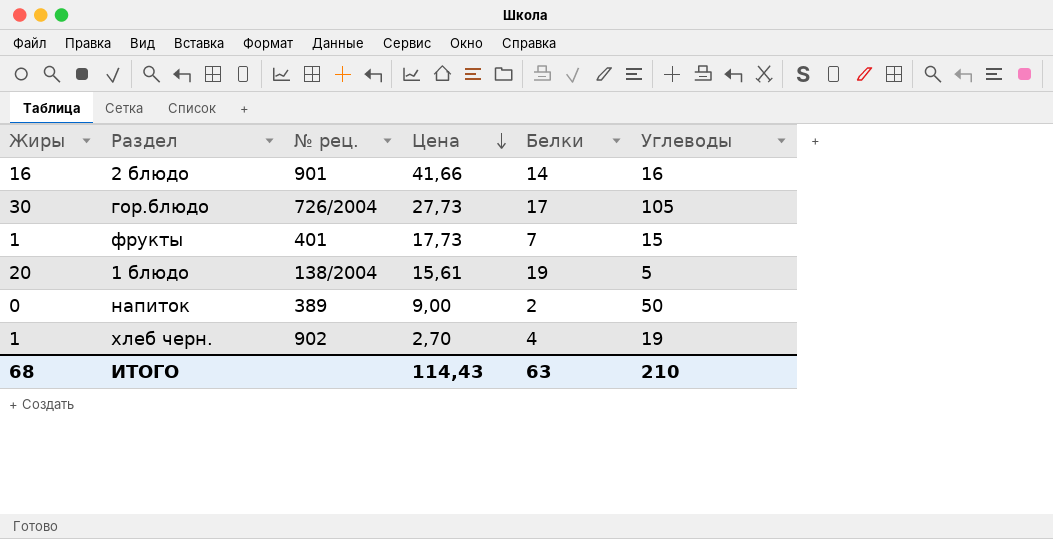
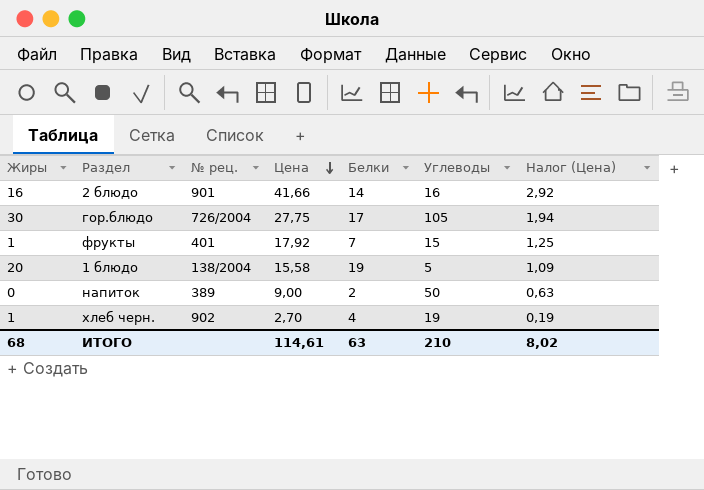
column Налог (Цена) | formula: none -> [Цена] * 0,07
гор.блюдо | Цена: 27,73 -> 27,75
фрукты | Цена: 17,73 -> 17,92
1 блюдо | Цена: 15,61 -> 15,58
ИТОГО | Цена: 114,43 -> 114,61

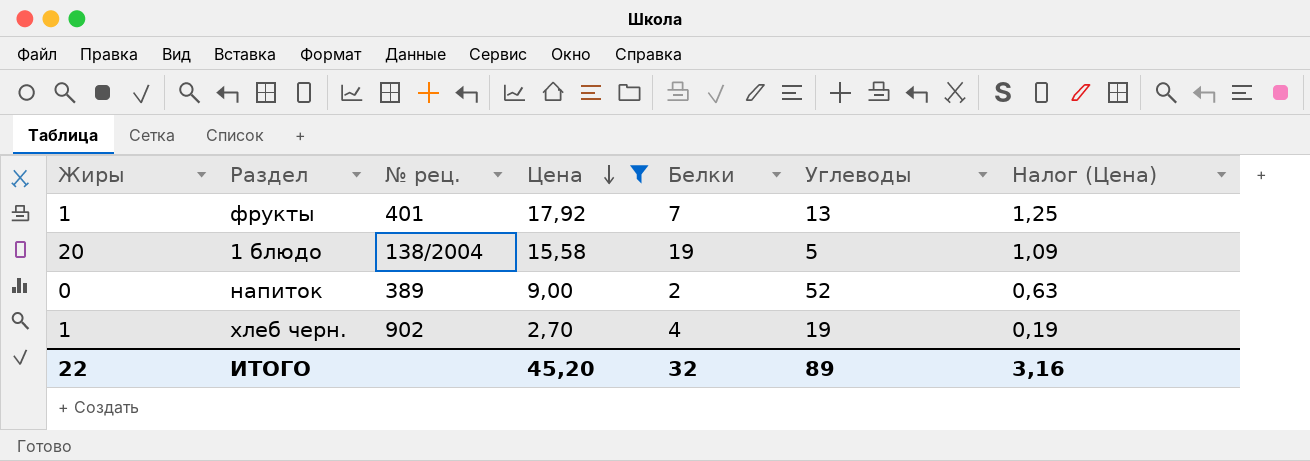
filter: none -> Цена <= 17,92
фрукты | Углеводы: 15 -> 13
напиток | Углеводы: 50 -> 52
ИТОГО | Жиры: 68 -> 22
ИТОГО | Цена: 114,61 -> 45,20
ИТОГО | Белки: 63 -> 32
ИТОГО | Углеводы: 210 -> 89
ИТОГО | Налог (Цена): 8,02 -> 3,16

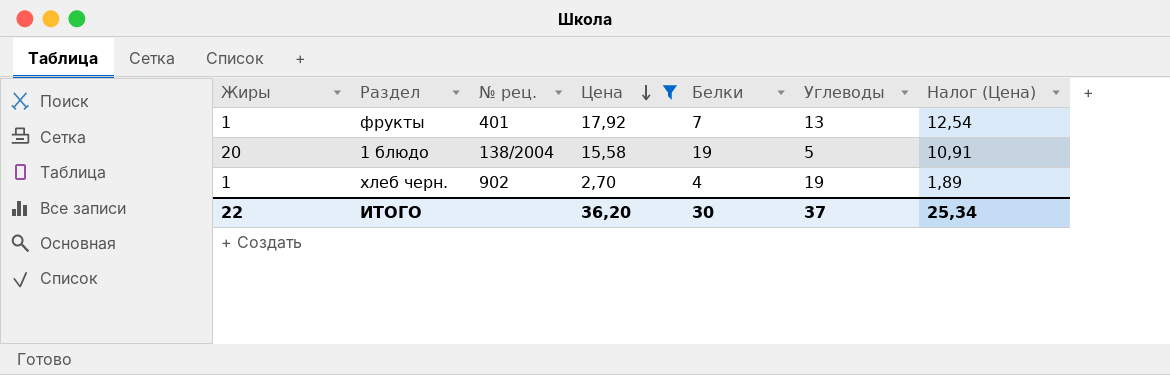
column Налог (Цена) | formula: [Цена] * 0,07 -> [Цена] * 0,7
row напиток: 0 | 389 | 9,00 | 2 | 52 | 0,63 -> none
ИТОГО | Цена: 45,20 -> 36,20
ИТОГО | Белки: 32 -> 30
ИТОГО | Углеводы: 89 -> 37
ИТОГО | Налог (Цена): 3,16 -> 25,34

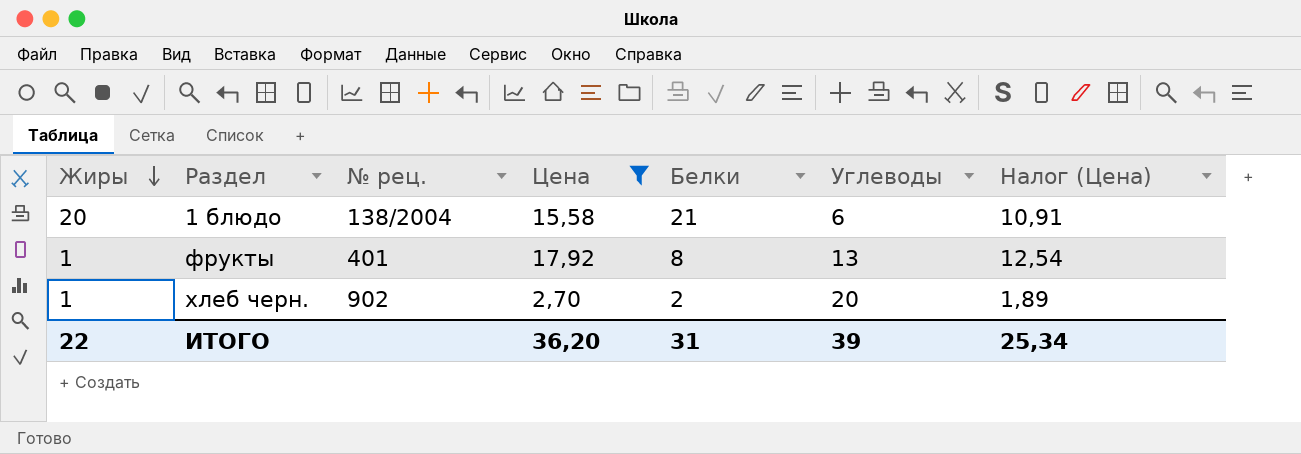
row order: Цена descending -> Жиры descending
1 блюдо | Белки: 19 -> 21
1 блюдо | Углеводы: 5 -> 6
фрукты | Белки: 7 -> 8
хлеб черн. | Белки: 4 -> 2
хлеб черн. | Углеводы: 19 -> 20
ИТОГО | Белки: 30 -> 31
ИТОГО | Углеводы: 37 -> 39

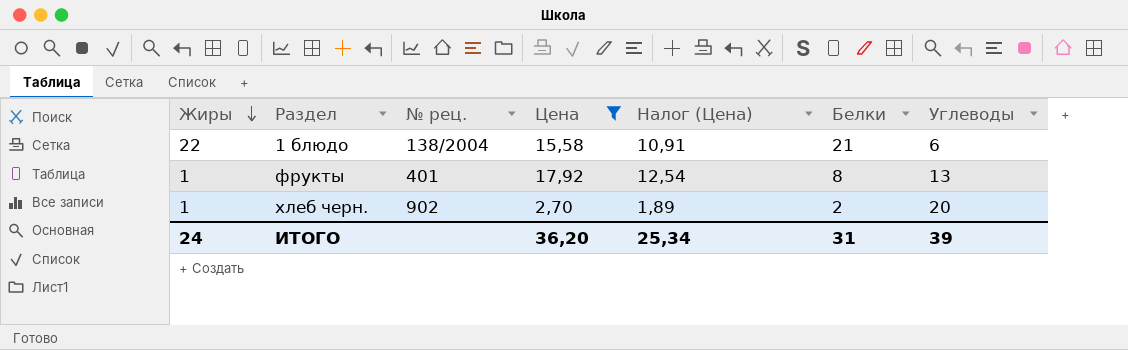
column Налог (Цена) | position: 7 -> 5
1 блюдо | Жиры: 20 -> 22
ИТОГО | Жиры: 22 -> 24

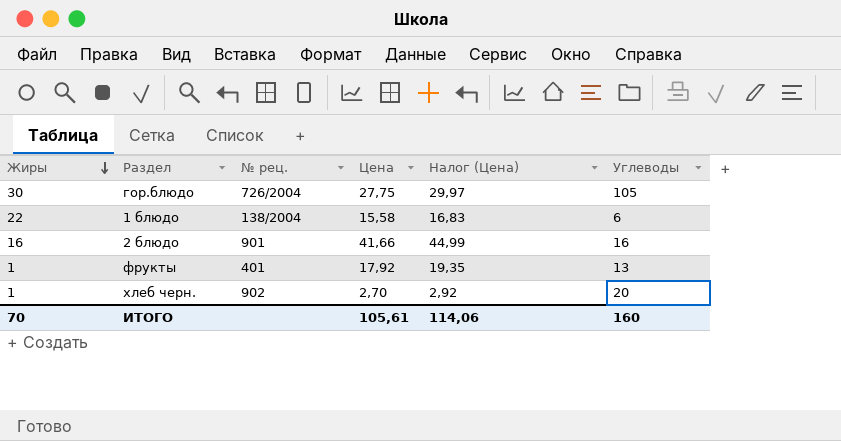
filter: Цена <= 17,92 -> none
column Белки | position: 6 -> none
column Налог (Цена) | formula: [Цена] * 0,7 -> [Цена] * 1,08
ИТОГО | Жиры: 24 -> 70
ИТОГО | Цена: 36,20 -> 105,61
ИТОГО | Налог (Цена): 25,34 -> 114,06
ИТОГО | Углеводы: 39 -> 160

